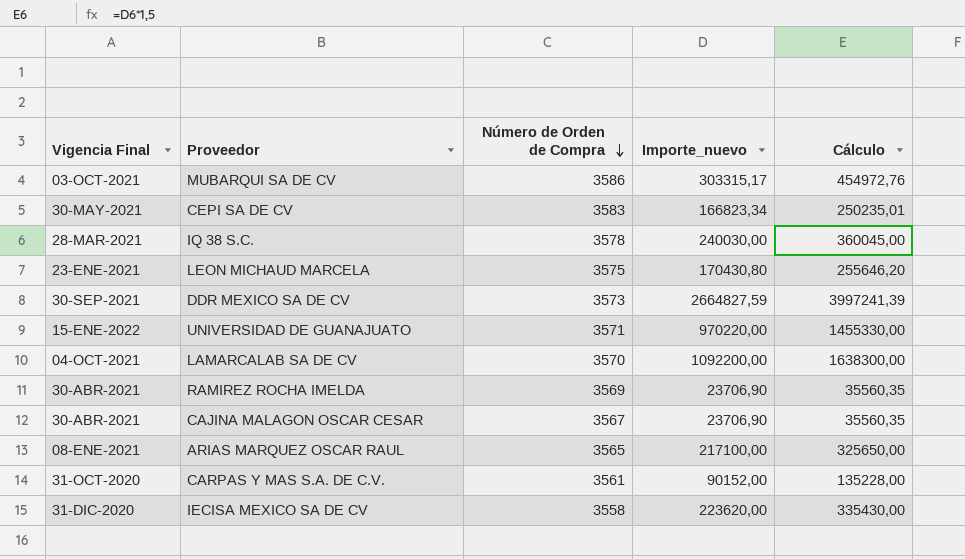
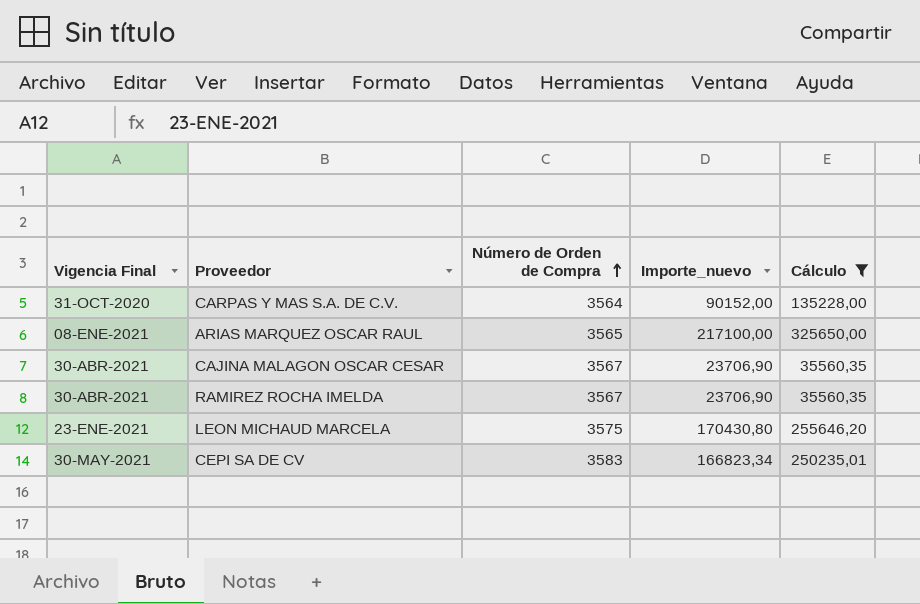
filter: none -> Cálculo <= 325650,00
row order: Número de Orden de Compra descending -> Número de Orden de Compra ascending
CARPAS Y MAS S.A. DE C.V. | Número de Orden de Compra: 3561 -> 3564
RAMIREZ ROCHA IMELDA | Número de Orden de Compra: 3569 -> 3567

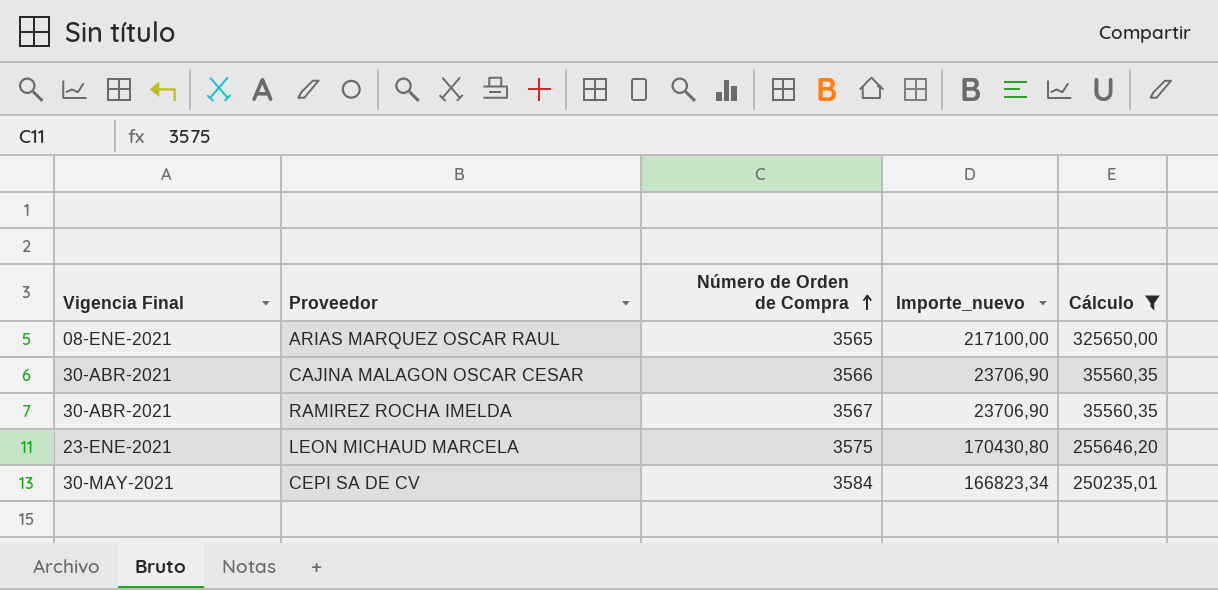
row CARPAS Y MAS S.A. DE C.V.: 31-OCT-2020 | 3564 | 90152,00 | 135228,00 -> none
CAJINA MALAGON OSCAR CESAR | Número de Orden de Compra: 3567 -> 3566
CEPI SA DE CV | Número de Orden de Compra: 3583 -> 3584

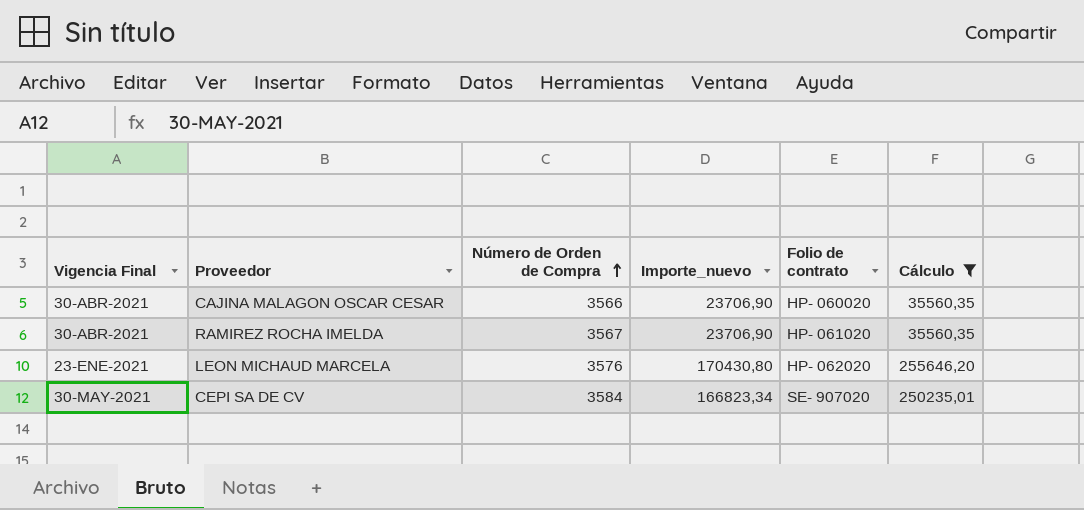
column Folio de contrato | position: none -> 5
row ARIAS MARQUEZ OSCAR RAUL: 08-ENE-2021 | 3565 | 217100,00 | 325650,00 -> none
LEON MICHAUD MARCELA | Número de Orden de Compra: 3575 -> 3576

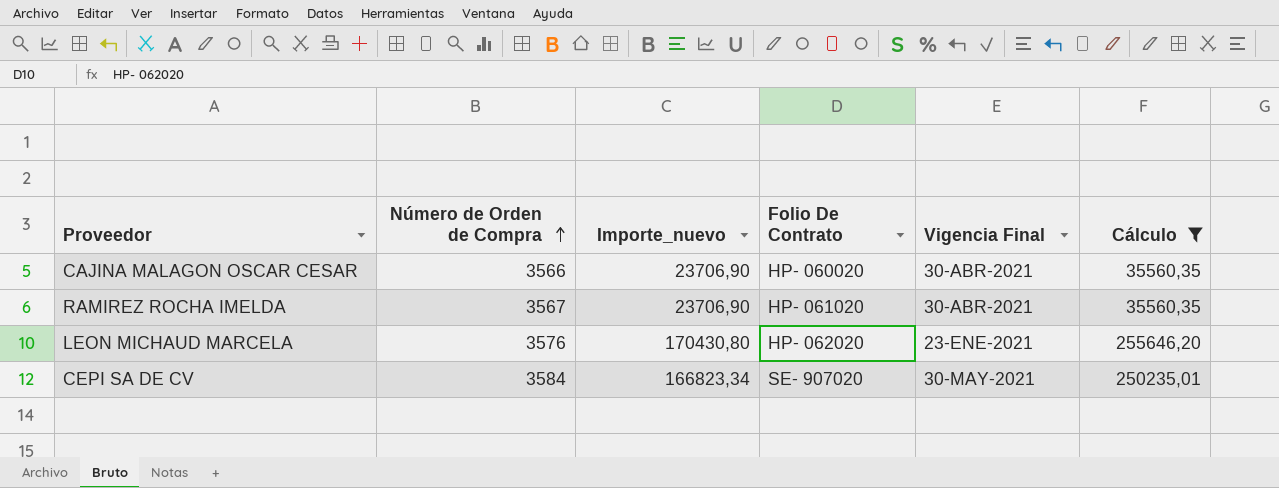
column name: Folio de contrato -> Folio De Contrato
column Vigencia Final | position: 1 -> 5

